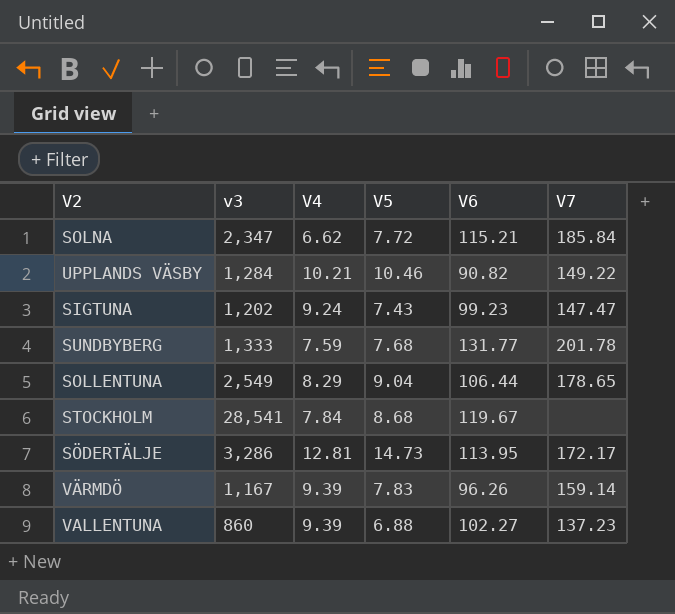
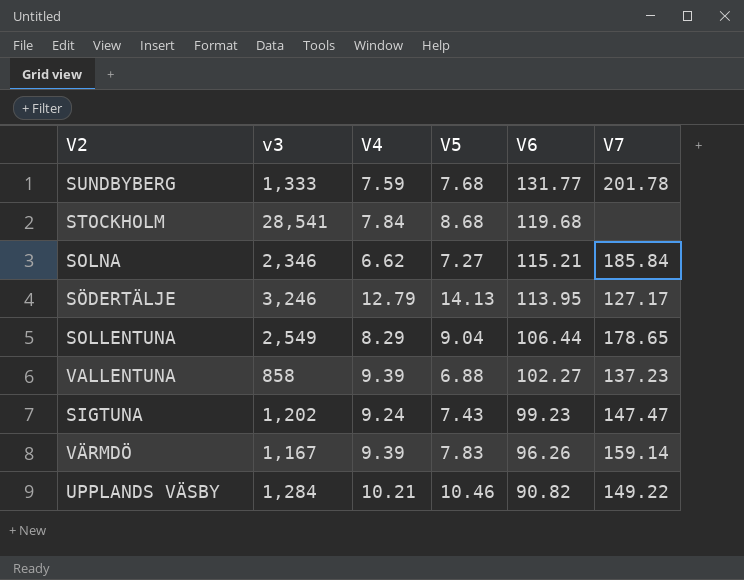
row order: none -> V6 descending
STOCKHOLM | V6: 119.67 -> 119.68
SOLNA | v3: 2,347 -> 2,346
SOLNA | V5: 7.72 -> 7.27
SÖDERTÄLJE | v3: 3,286 -> 3,246
SÖDERTÄLJE | V4: 12.81 -> 12.79
SÖDERTÄLJE | V5: 14.73 -> 14.13
SÖDERTÄLJE | V7: 172.17 -> 127.17
VALLENTUNA | v3: 860 -> 858

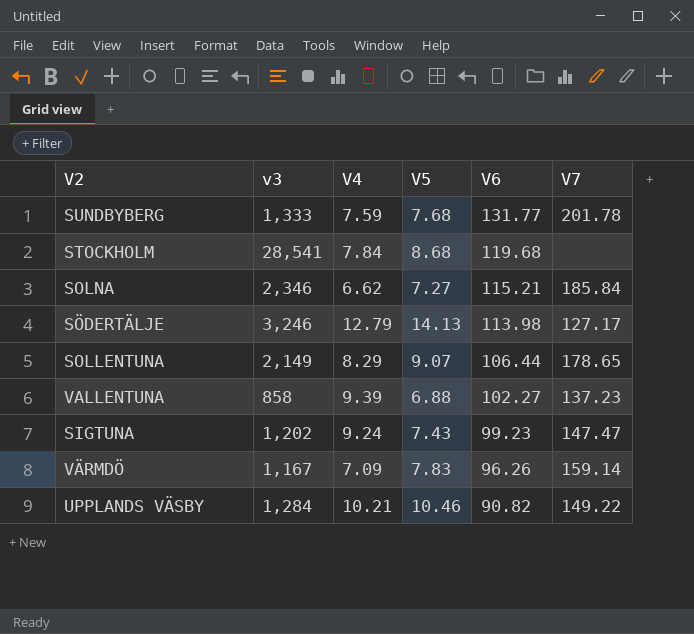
SÖDERTÄLJE | V6: 113.95 -> 113.98
SOLLENTUNA | v3: 2,549 -> 2,149
SOLLENTUNA | V5: 9.04 -> 9.07
VÄRMDÖ | V4: 9.39 -> 7.09

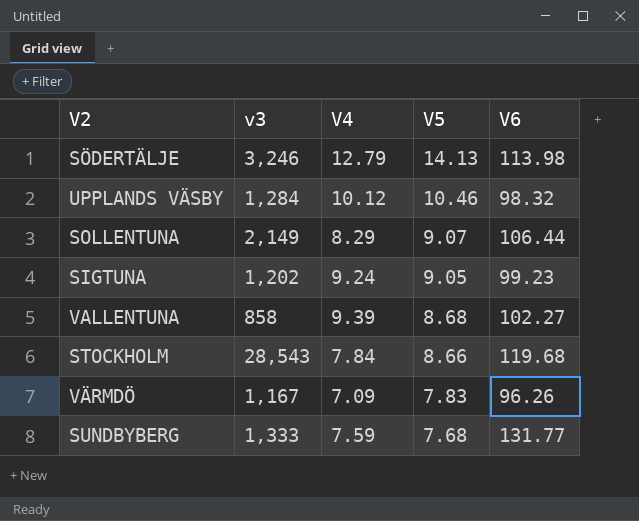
row order: V6 descending -> V5 descending
column V7 | position: 6 -> none
row SOLNA: 2,346 | 6.62 | 7.27 | 115.21 | 185.84 -> none
UPPLANDS VÄSBY | V4: 10.21 -> 10.12
UPPLANDS VÄSBY | V6: 90.82 -> 98.32
SIGTUNA | V5: 7.43 -> 9.05
VALLENTUNA | V5: 6.88 -> 8.68
STOCKHOLM | v3: 28,541 -> 28,543
STOCKHOLM | V5: 8.68 -> 8.66

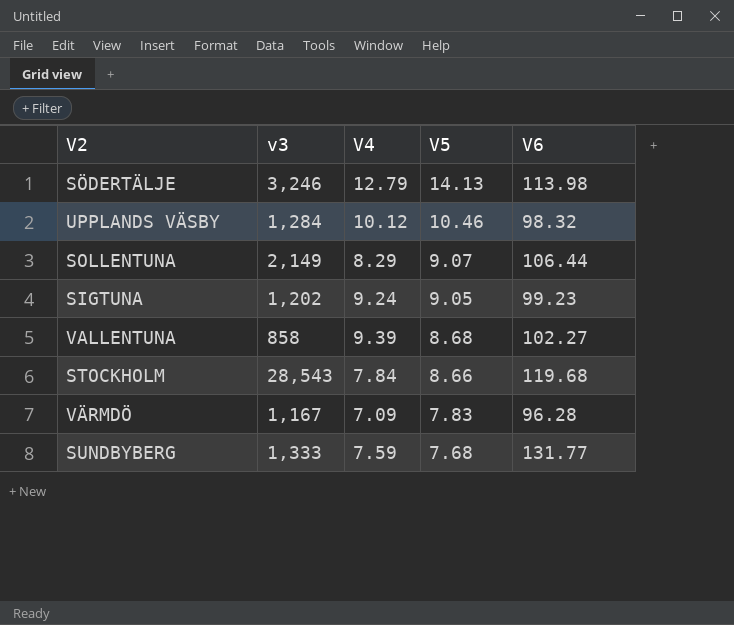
VÄRMDÖ | V6: 96.26 -> 96.28

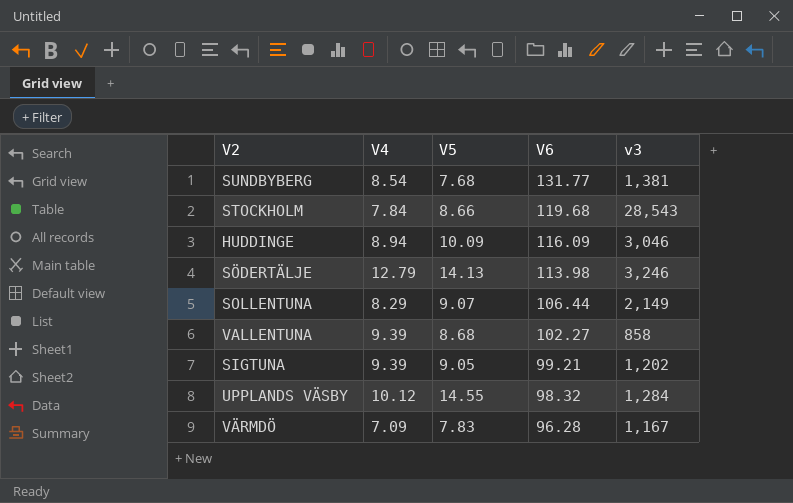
row order: V5 descending -> V6 descending
column v3 | position: 2 -> 5
SUNDBYBERG | V4: 7.59 -> 8.54
SUNDBYBERG | v3: 1,333 -> 1,381
row HUDDINGE: none -> 8.94 | 10.09 | 116.09 | 3,046
SIGTUNA | V4: 9.24 -> 9.39
SIGTUNA | V6: 99.23 -> 99.21
UPPLANDS VÄSBY | V5: 10.46 -> 14.55

